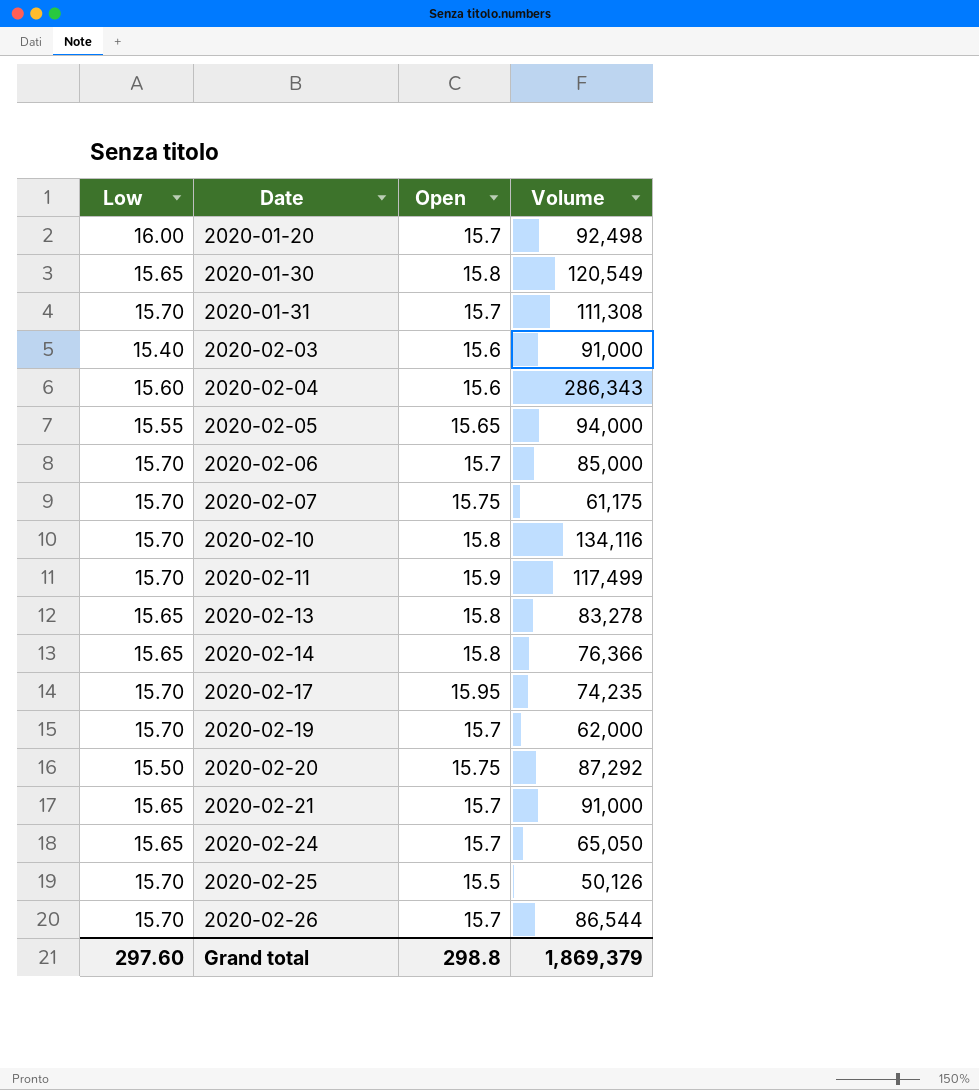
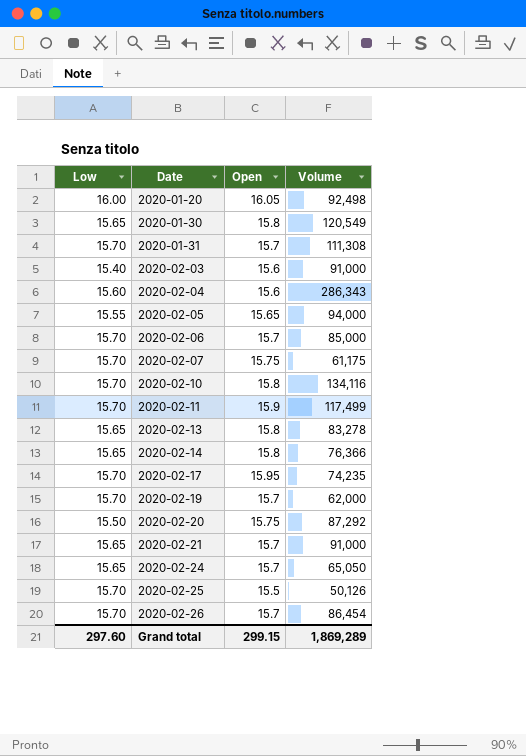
2020-01-20 | Open: 15.7 -> 16.05
2020-02-26 | Volume: 86,544 -> 86,454
Grand total | Open: 298.8 -> 299.15
Grand total | Volume: 1,869,379 -> 1,869,289

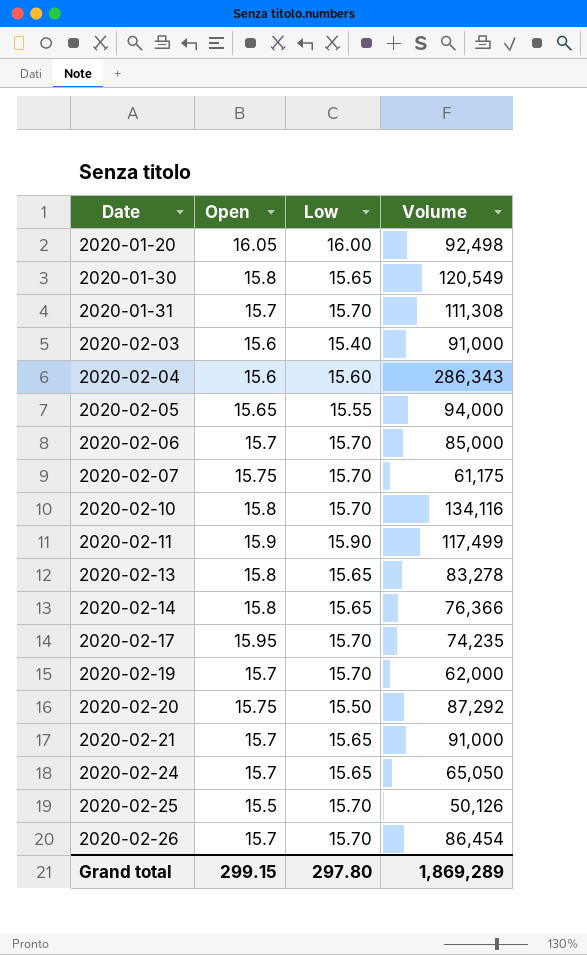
column Low | position: 1 -> 3
2020-02-11 | Low: 15.70 -> 15.90
Grand total | Low: 297.60 -> 297.80

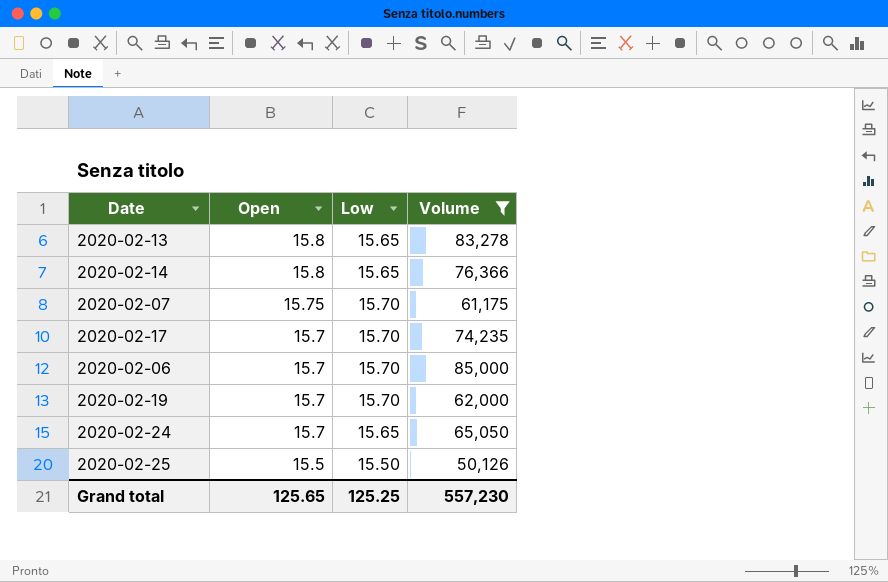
filter: none -> Volume <= 85,000
row order: Date ascending -> Open descending
2020-02-17 | Open: 15.95 -> 15.7
2020-02-25 | Low: 15.70 -> 15.50
Grand total | Open: 299.15 -> 125.65
Grand total | Low: 297.80 -> 125.25
Grand total | Volume: 1,869,289 -> 557,230

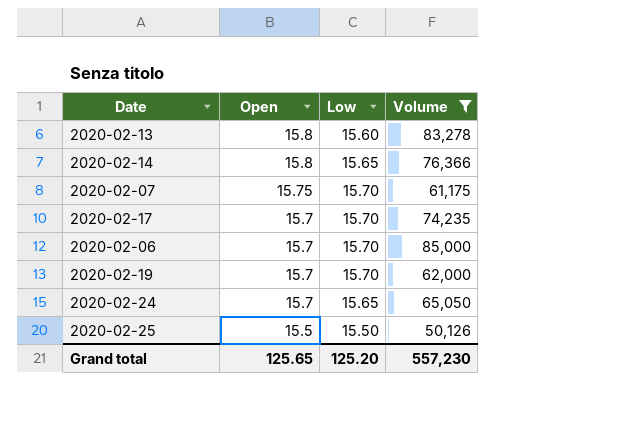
2020-02-13 | Low: 15.65 -> 15.60
Grand total | Low: 125.25 -> 125.20

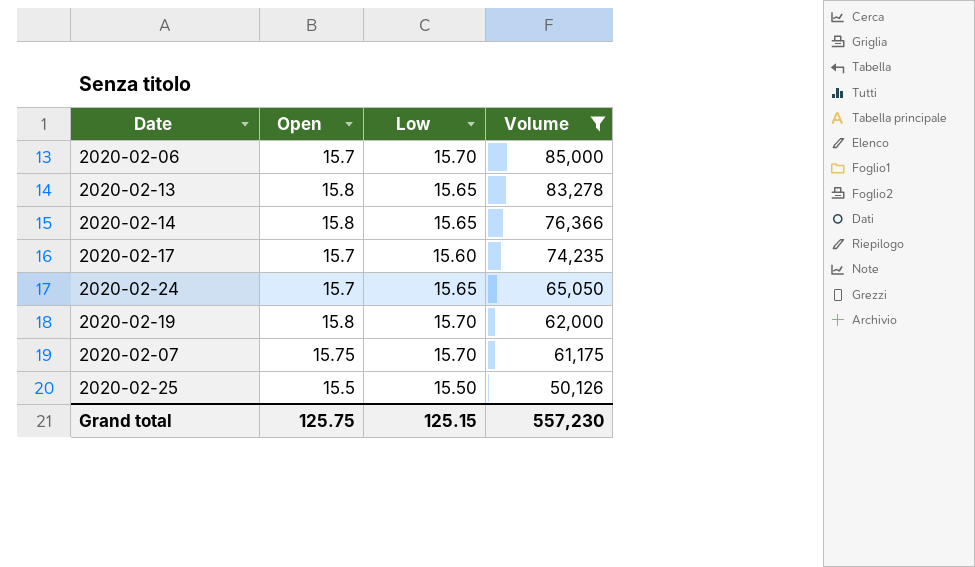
row order: Open descending -> Volume descending
2020-02-13 | Low: 15.60 -> 15.65
2020-02-17 | Low: 15.70 -> 15.60
2020-02-19 | Open: 15.7 -> 15.8
Grand total | Open: 125.65 -> 125.75
Grand total | Low: 125.20 -> 125.15

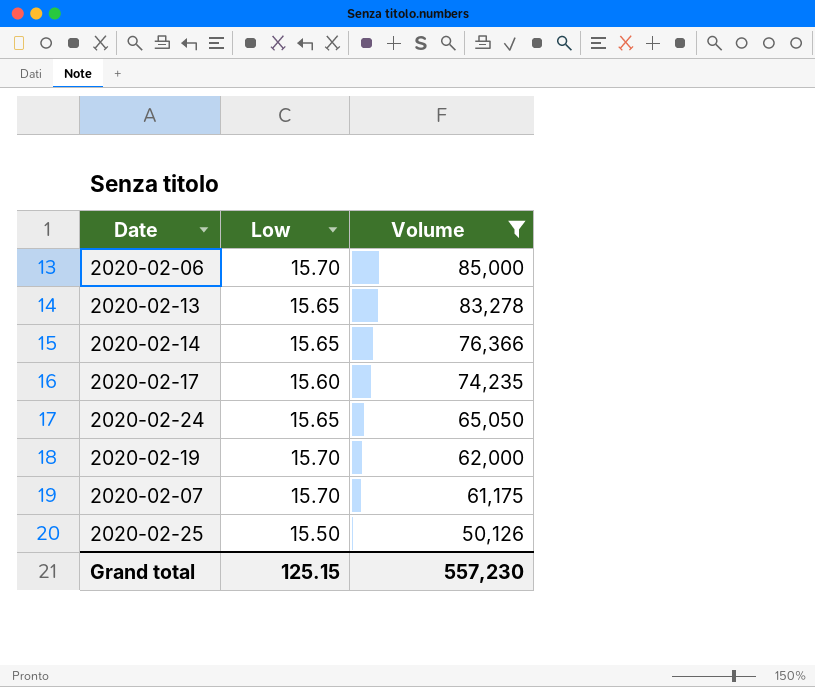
column Open | position: 2 -> none

